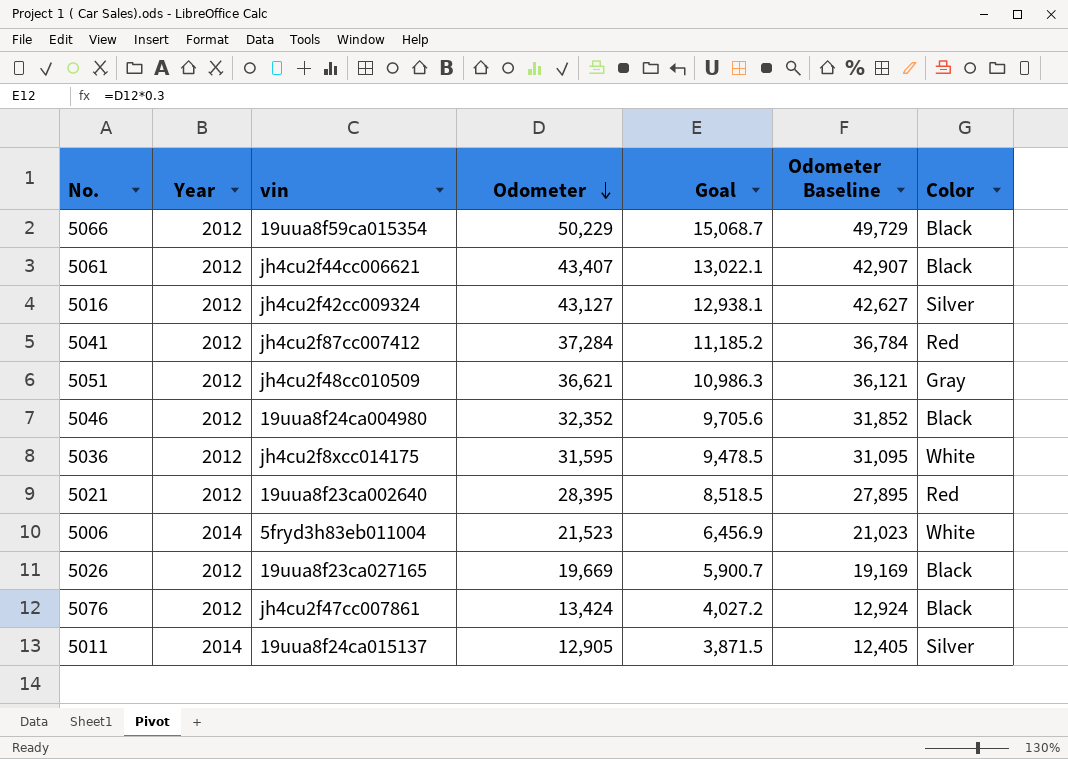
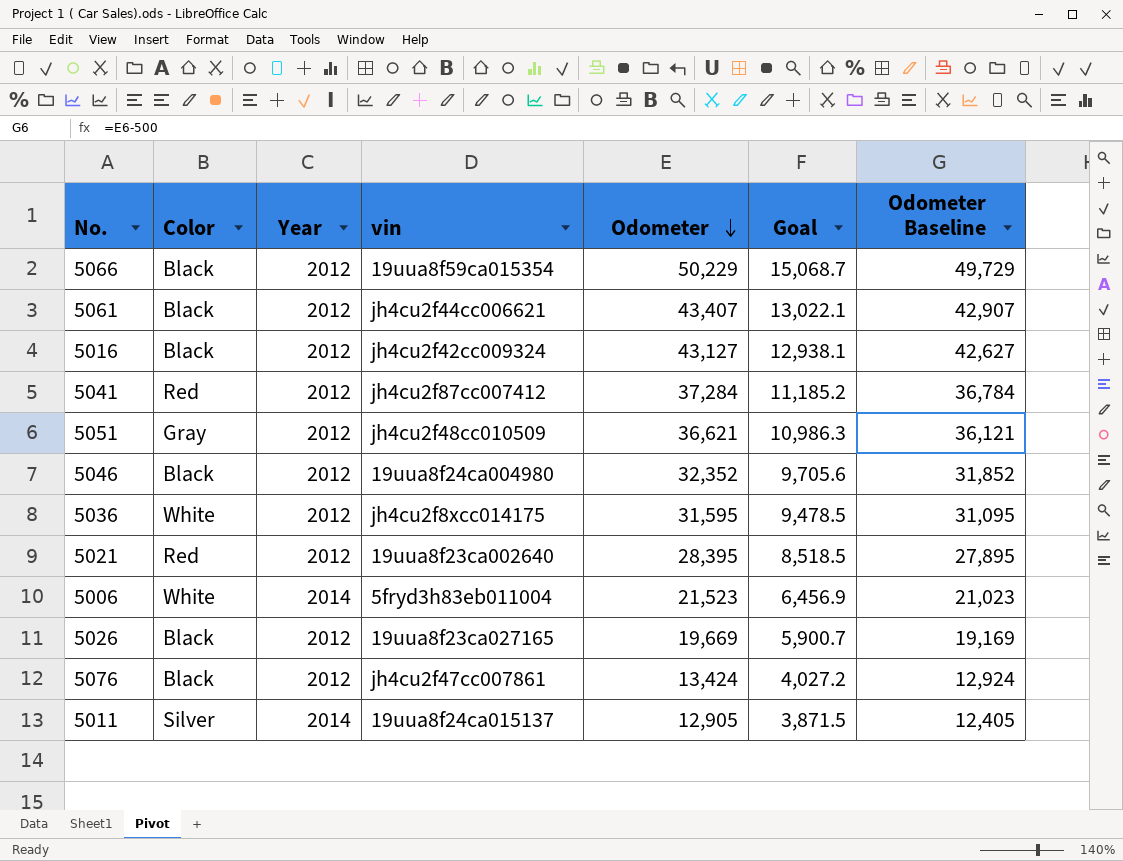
column Color | position: 7 -> 2
5016 | Color: Silver -> Black

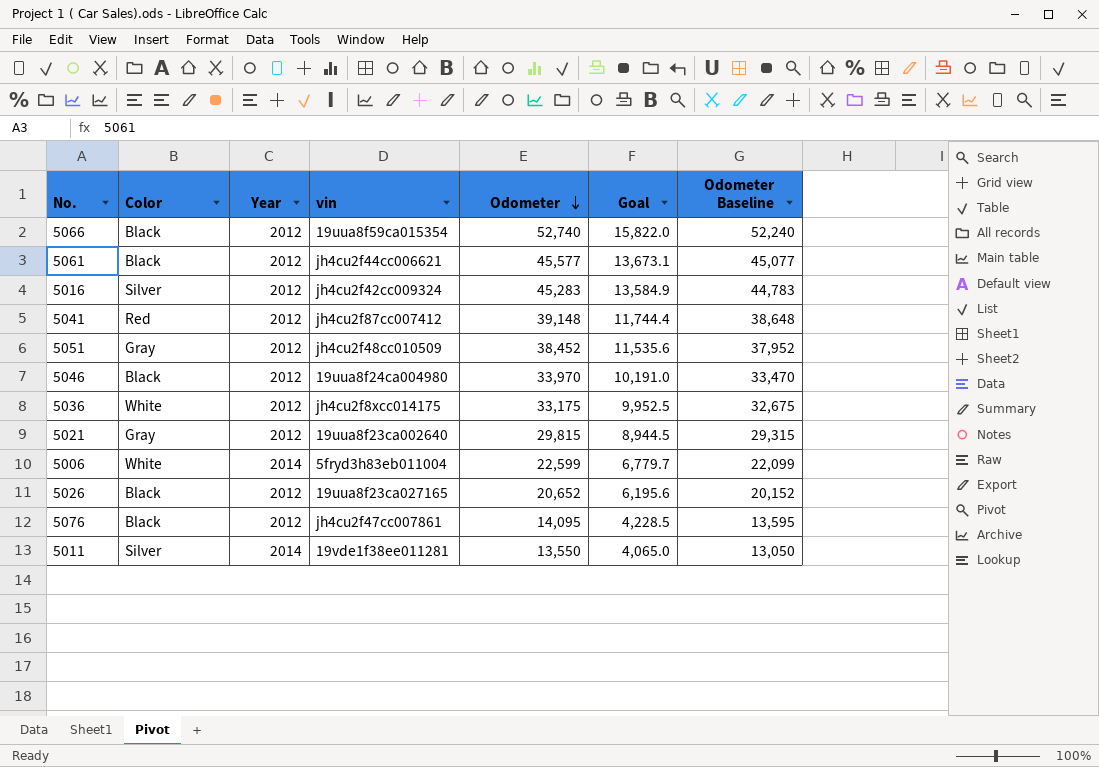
5066 | Odometer: 50,229 -> 52,740
5066 | Goal: 15,068.7 -> 15,822.0
5066 | Odometer Baseline: 49,729 -> 52,240
5061 | Odometer: 43,407 -> 45,577
5061 | Goal: 13,022.1 -> 13,673.1
5061 | Odometer Baseline: 42,907 -> 45,077
5016 | Color: Black -> Silver
5016 | Odometer: 43,127 -> 45,283
5016 | Goal: 12,938.1 -> 13,584.9
5016 | Odometer Baseline: 42,627 -> 44,783
5041 | Odometer: 37,284 -> 39,148
5041 | Goal: 11,185.2 -> 11,744.4
5041 | Odometer Baseline: 36,784 -> 38,648
5051 | Odometer: 36,621 -> 38,452
5051 | Goal: 10,986.3 -> 11,535.6
5051 | Odometer Baseline: 36,121 -> 37,952
5046 | Odometer: 32,352 -> 33,970
5046 | Goal: 9,705.6 -> 10,191.0
5046 | Odometer Baseline: 31,852 -> 33,470
5036 | Odometer: 31,595 -> 33,175
5036 | Goal: 9,478.5 -> 9,952.5
5036 | Odometer Baseline: 31,095 -> 32,675
5021 | Color: Red -> Gray
5021 | Odometer: 28,395 -> 29,815
5021 | Goal: 8,518.5 -> 8,944.5
5021 | Odometer Baseline: 27,895 -> 29,315
5006 | Odometer: 21,523 -> 22,599
5006 | Goal: 6,456.9 -> 6,779.7
5006 | Odometer Baseline: 21,023 -> 22,099
5026 | Odometer: 19,669 -> 20,652
5026 | Goal: 5,900.7 -> 6,195.6
5026 | Odometer Baseline: 19,169 -> 20,152
5076 | Odometer: 13,424 -> 14,095
5076 | Goal: 4,027.2 -> 4,228.5
5076 | Odometer Baseline: 12,924 -> 13,595
5011 | vin: 19uua8f24ca015137 -> 19vde1f38ee011281
5011 | Odometer: 12,905 -> 13,550
5011 | Goal: 3,871.5 -> 4,065.0
5011 | Odometer Baseline: 12,405 -> 13,050

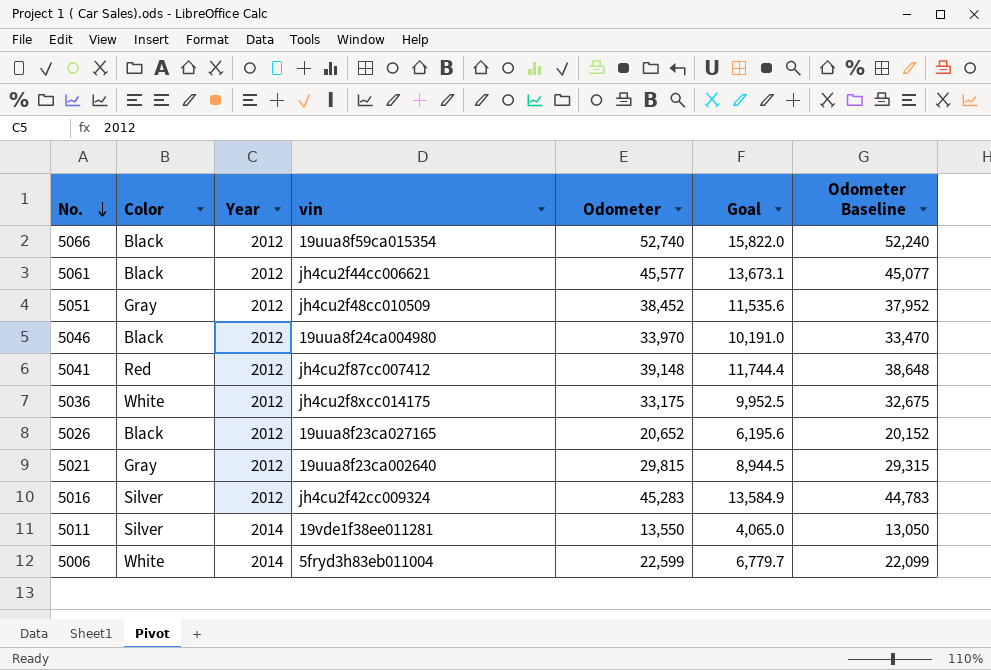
row order: Odometer descending -> No. descending
row 5076: Black | 2012 | jh4cu2f47cc007861 | 14,095 | 4,228.5 | 13,595 -> none

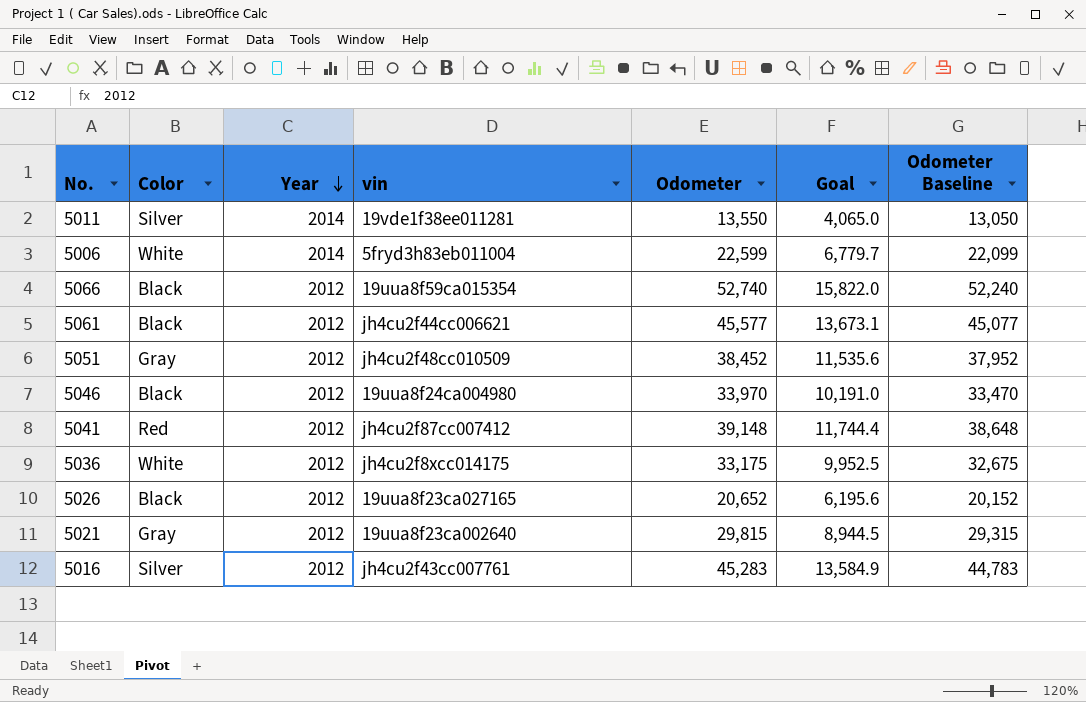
row order: No. descending -> Year descending
5016 | vin: jh4cu2f42cc009324 -> jh4cu2f43cc007761

